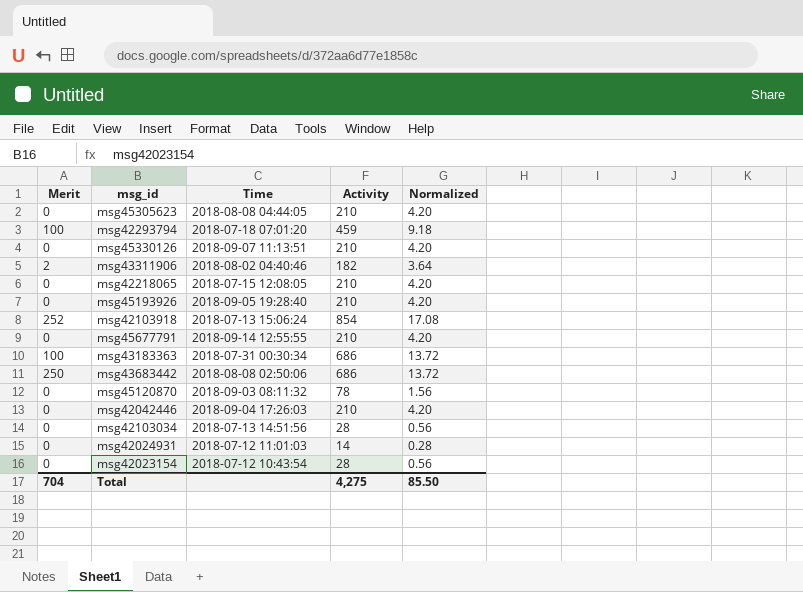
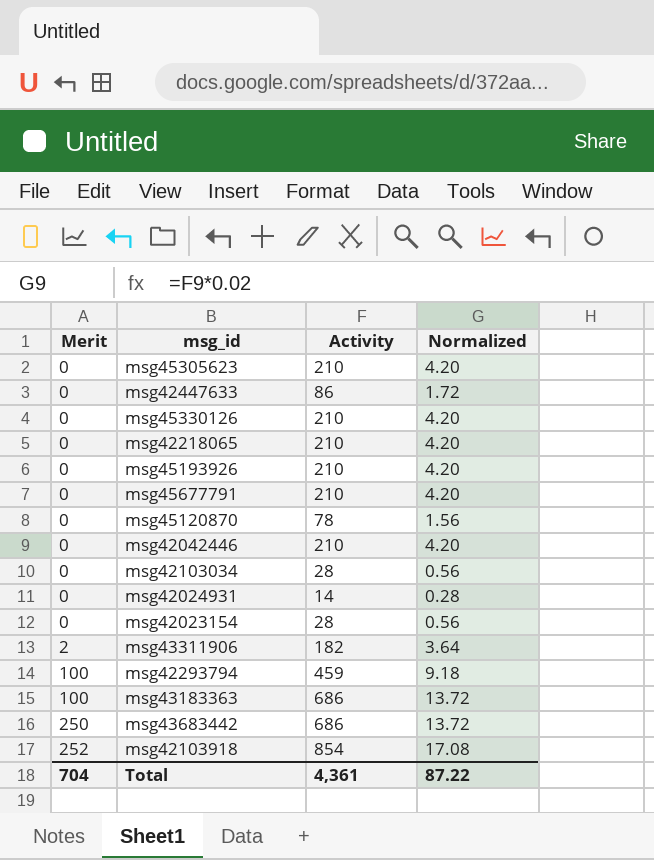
row order: none -> Merit ascending
column Time | position: 3 -> none
row msg42447633: none -> 0 | 86 | 1.72
Total | Activity: 4,275 -> 4,361
Total | Normalized: 85.50 -> 87.22

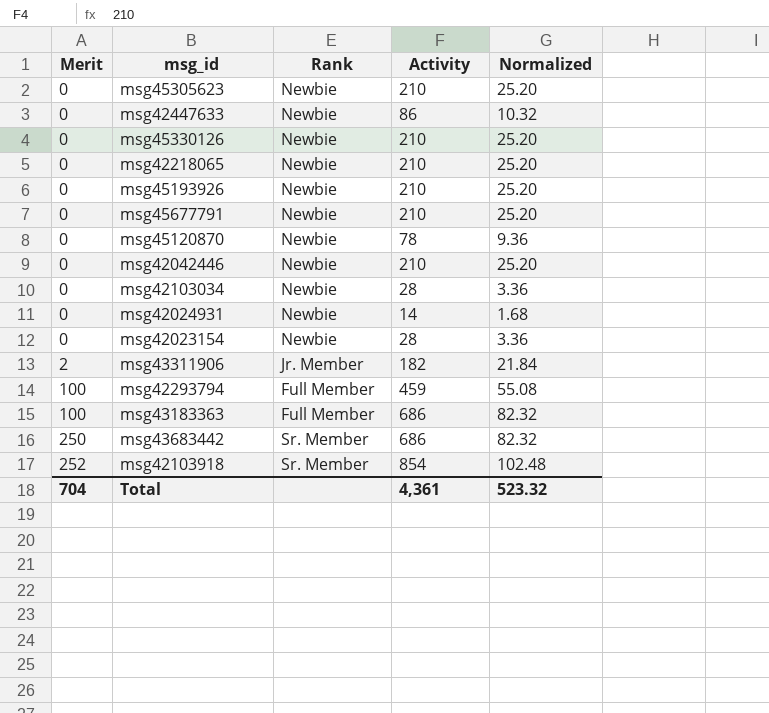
column Rank | position: none -> 3
column Normalized | formula: [Activity] * 0.02 -> [Activity] * 0.12
Total | Normalized: 87.22 -> 523.32

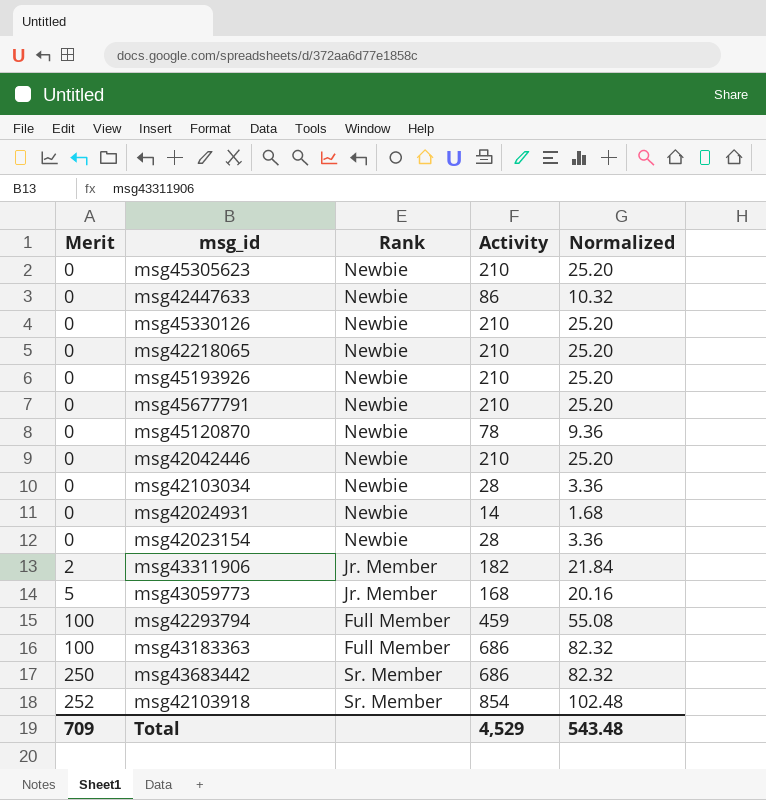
row msg43059773: none -> 5 | Jr. Member | 168 | 20.16
Total | Merit: 704 -> 709
Total | Activity: 4,361 -> 4,529
Total | Normalized: 523.32 -> 543.48

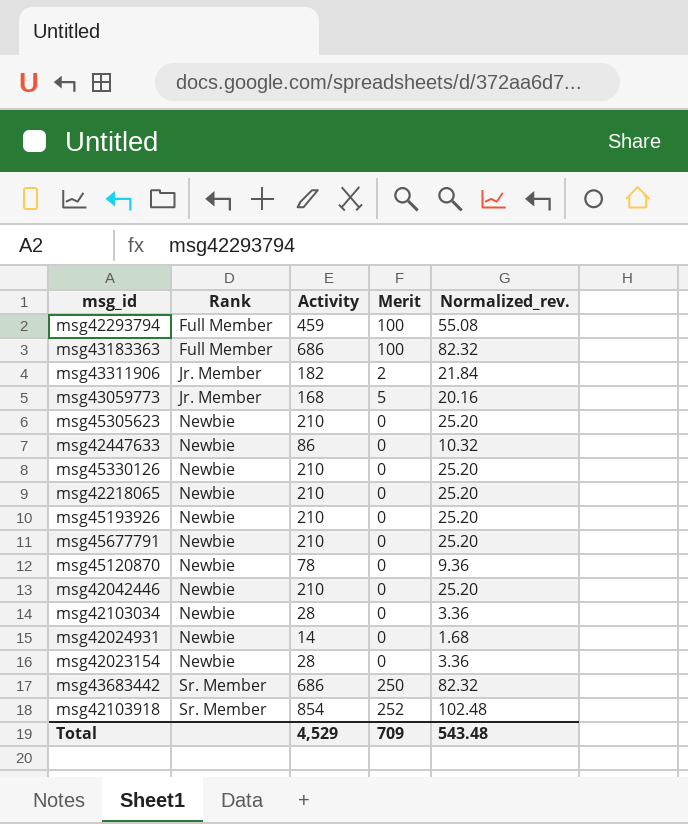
row order: Merit ascending -> Rank ascending
column Merit | position: 1 -> 4
column name: Normalized -> Normalized_rev.

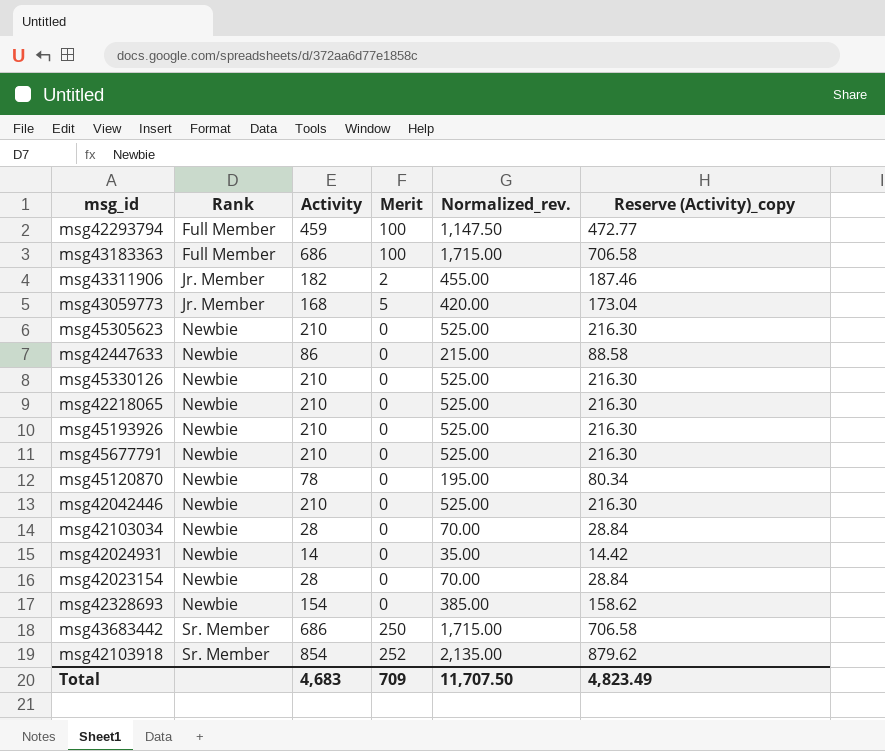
column Normalized_rev. | formula: [Activity] * 0.12 -> [Activity] * 2.5
column Reserve (Activity)_copy | formula: none -> [Activity] * 1.03
row msg42328693: none -> Newbie | 154 | 0 | 385.00 | 158.62
Total | Activity: 4,529 -> 4,683
Total | Normalized_rev.: 543.48 -> 11,707.50

